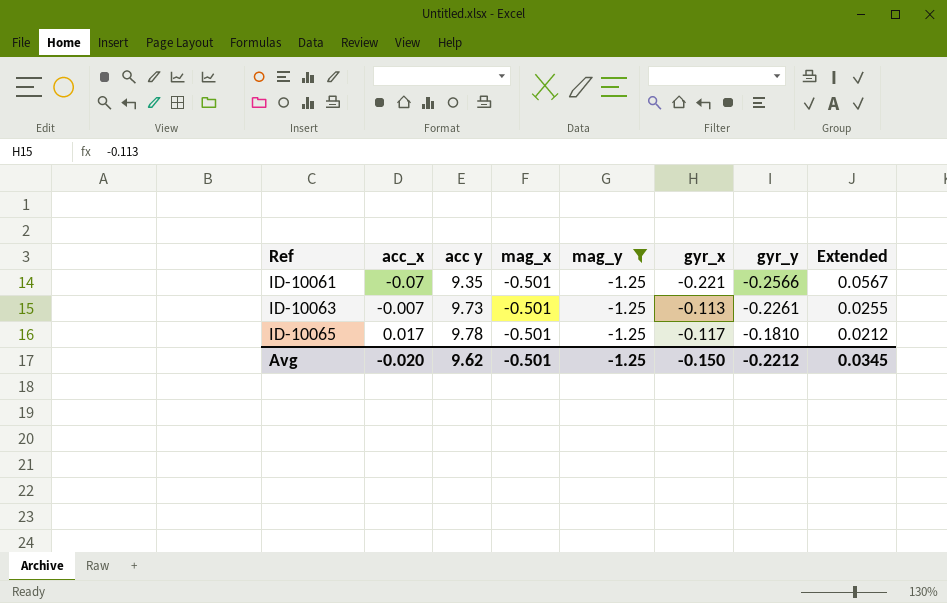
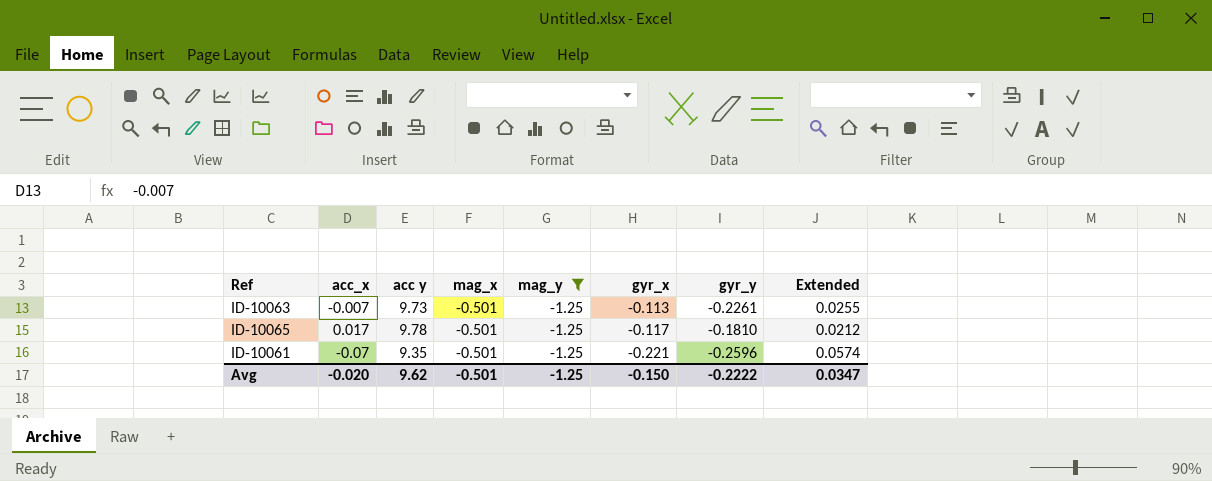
row order: Ref ascending -> gyr_x descending
ID-10061 | gyr_y: -0.2566 -> -0.2596
ID-10061 | Extended: 0.0567 -> 0.0574
Avg | gyr_y: -0.2212 -> -0.2222
Avg | Extended: 0.0345 -> 0.0347

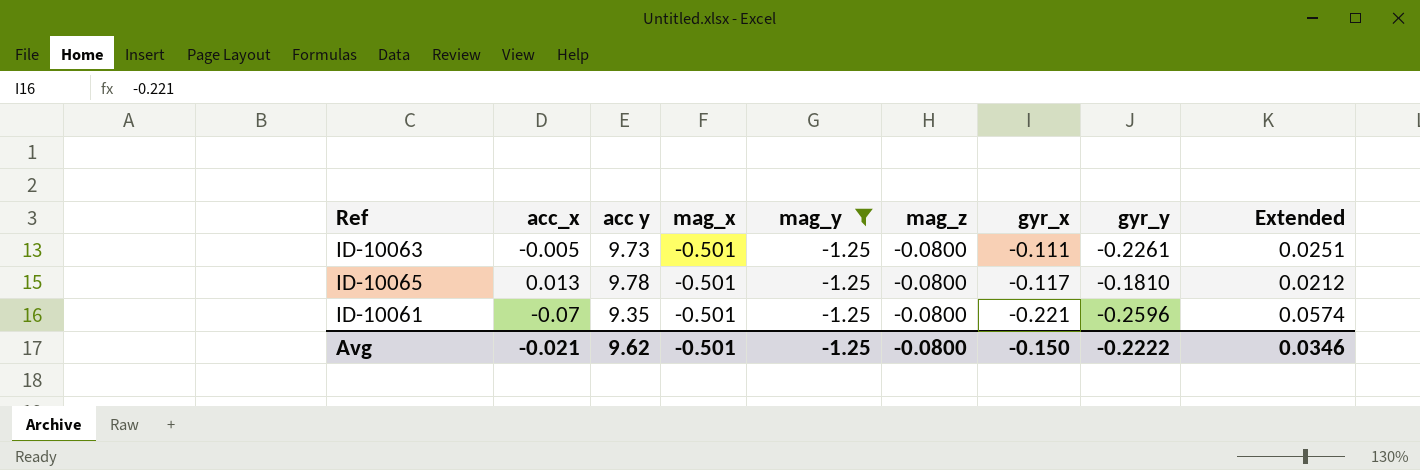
column mag_z | position: none -> 6
ID-10063 | acc_x: -0.007 -> -0.005
ID-10063 | gyr_x: -0.113 -> -0.111
ID-10063 | Extended: 0.0255 -> 0.0251
ID-10065 | acc_x: 0.017 -> 0.013
Avg | acc_x: -0.020 -> -0.021
Avg | Extended: 0.0347 -> 0.0346

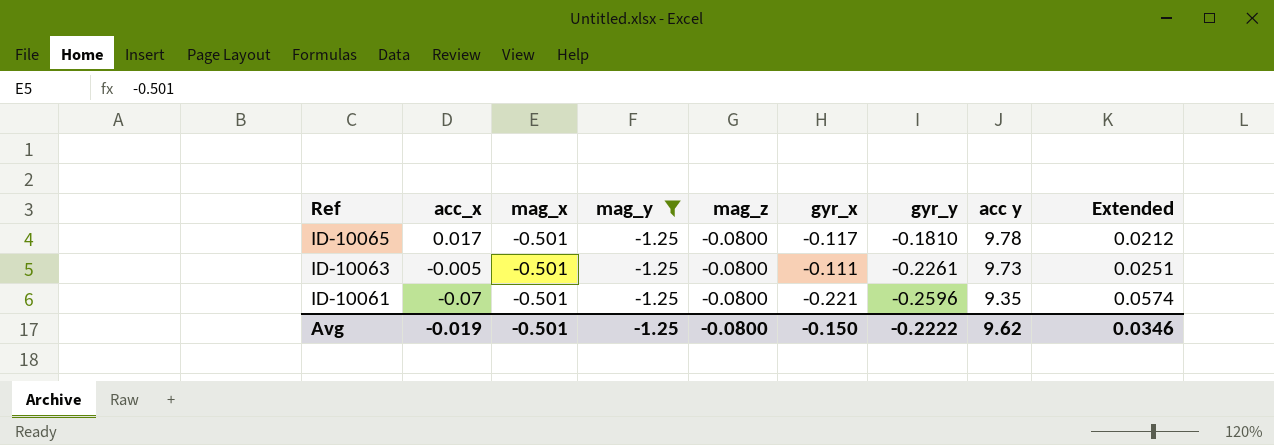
row order: gyr_x descending -> Ref descending
column acc y | position: 3 -> 8
ID-10065 | acc_x: 0.013 -> 0.017
Avg | acc_x: -0.021 -> -0.019

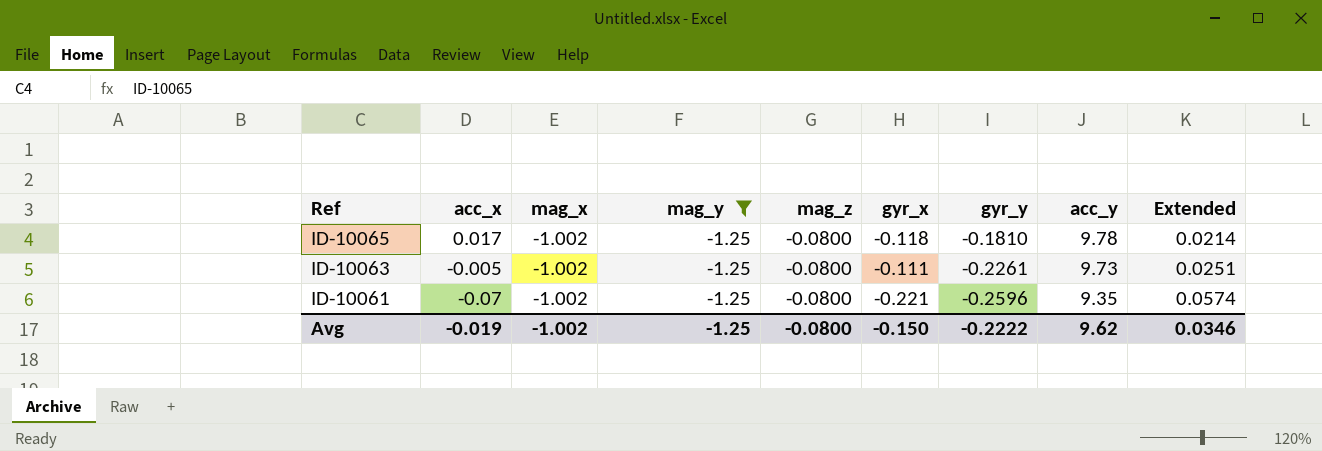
column name: acc y -> acc_y
ID-10065 | mag_x: -0.501 -> -1.002
ID-10065 | gyr_x: -0.117 -> -0.118
ID-10065 | Extended: 0.0212 -> 0.0214
ID-10063 | mag_x: -0.501 -> -1.002
ID-10061 | mag_x: -0.501 -> -1.002
Avg | mag_x: -0.501 -> -1.002

